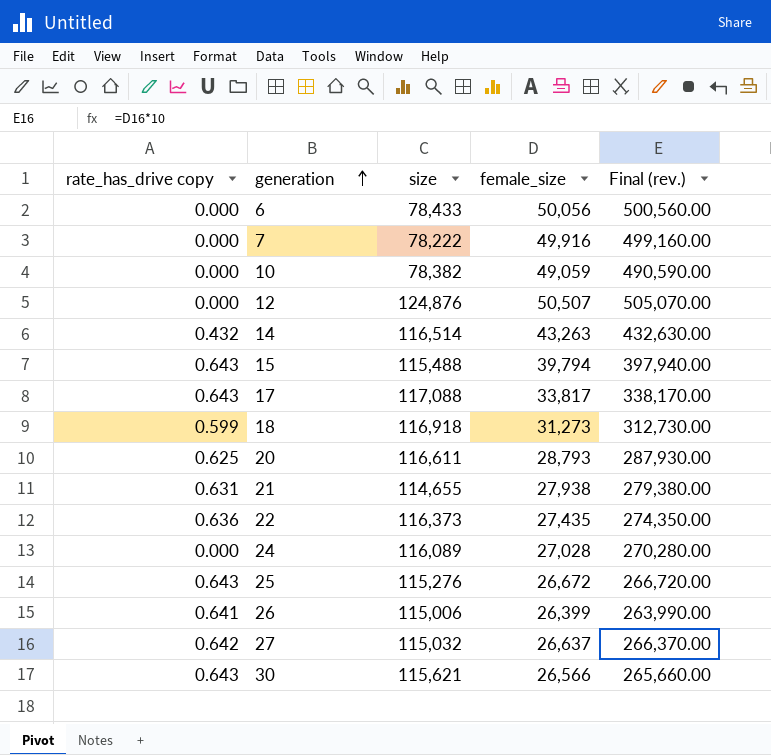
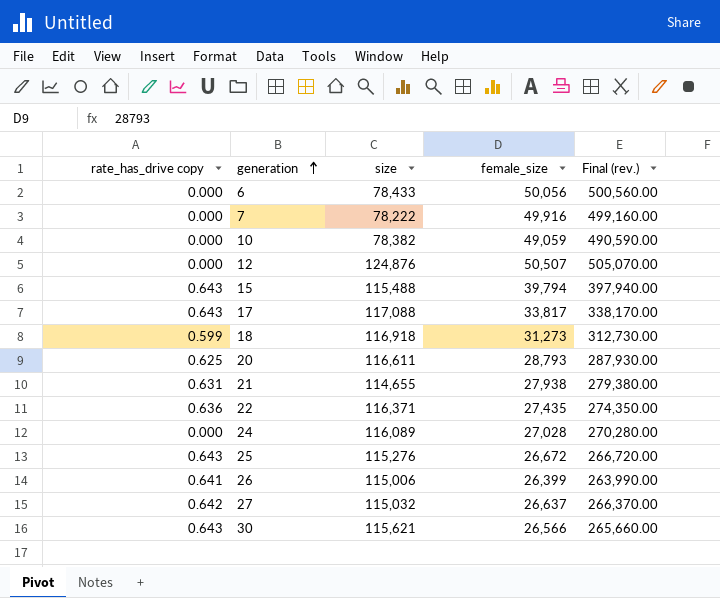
row 14: 0.432 | 116,514 | 43,263 | 432,630.00 -> none
22 | size: 116,373 -> 116,371

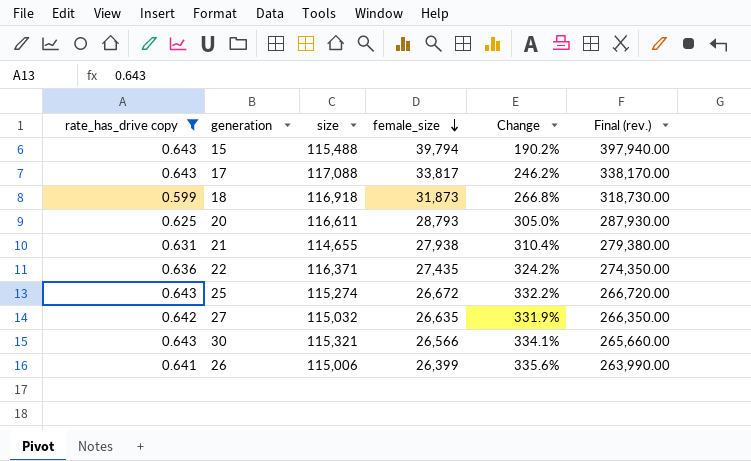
filter: none -> rate_has_drive copy != 0.000
row order: generation ascending -> female_size descending
column Change | formula: none -> ([size] - [female_size]) / [female_size]
18 | female_size: 31,273 -> 31,873
18 | Final (rev.): 312,730.00 -> 318,730.00
25 | size: 115,276 -> 115,274
27 | female_size: 26,637 -> 26,635
27 | Final (rev.): 266,370.00 -> 266,350.00
30 | size: 115,621 -> 115,321

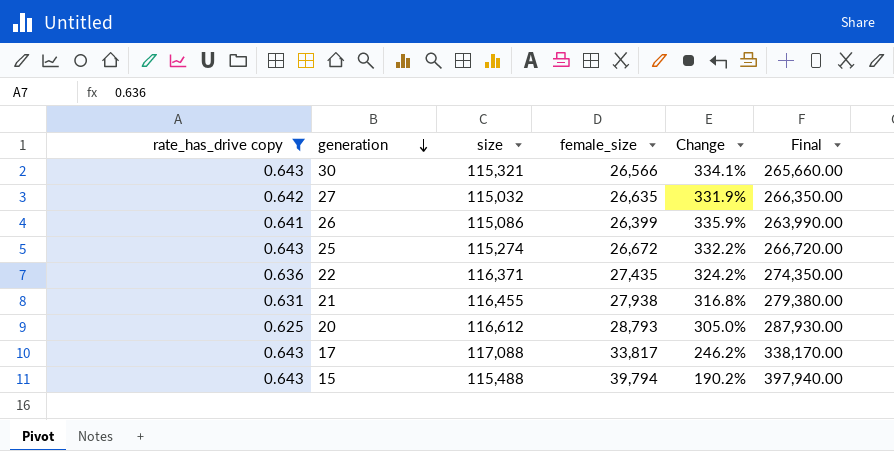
row order: female_size descending -> generation descending
column name: Final (rev.) -> Final
row 18: 0.599 | 116,918 | 31,873 | 266.8% | 318,730.00 -> none
26 | size: 115,006 -> 115,086
26 | Change: 335.6% -> 335.9%
21 | size: 114,655 -> 116,455
21 | Change: 310.4% -> 316.8%
20 | size: 116,611 -> 116,612

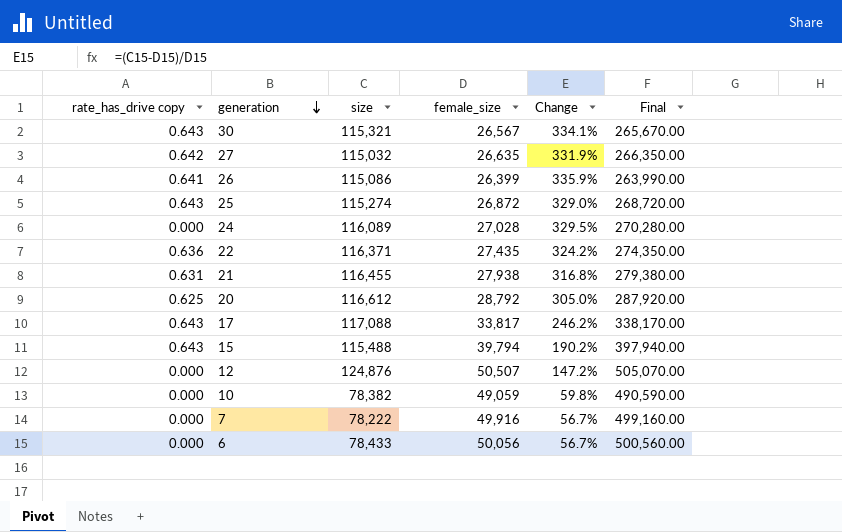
filter: rate_has_drive copy != 0.000 -> none
30 | female_size: 26,566 -> 26,567
30 | Final: 265,660.00 -> 265,670.00
25 | female_size: 26,672 -> 26,872
25 | Change: 332.2% -> 329.0%
25 | Final: 266,720.00 -> 268,720.00
20 | female_size: 28,793 -> 28,792
20 | Final: 287,930.00 -> 287,920.00

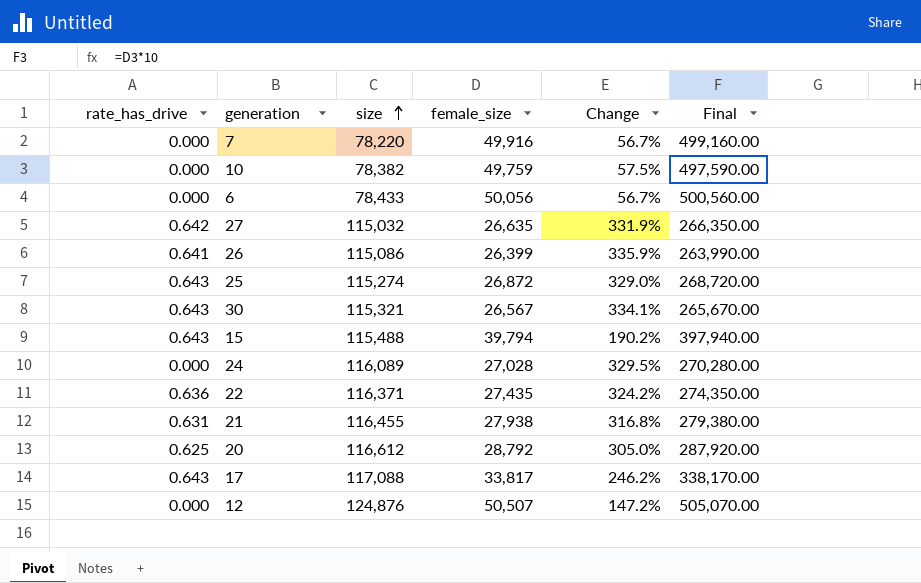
row order: generation descending -> size ascending
column name: rate_has_drive copy -> rate_has_drive
7 | size: 78,222 -> 78,220
10 | female_size: 49,059 -> 49,759
10 | Change: 59.8% -> 57.5%
10 | Final: 490,590.00 -> 497,590.00

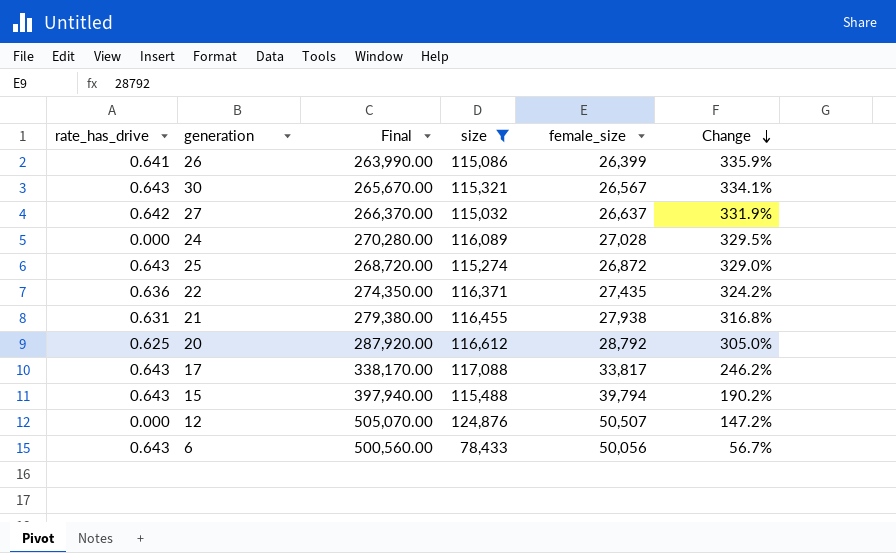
filter: none -> size >= 78,433
row order: size ascending -> Change descending
column Final | position: 6 -> 3
27 | Final: 266,350.00 -> 266,370.00
27 | female_size: 26,635 -> 26,637
6 | rate_has_drive: 0.000 -> 0.643

